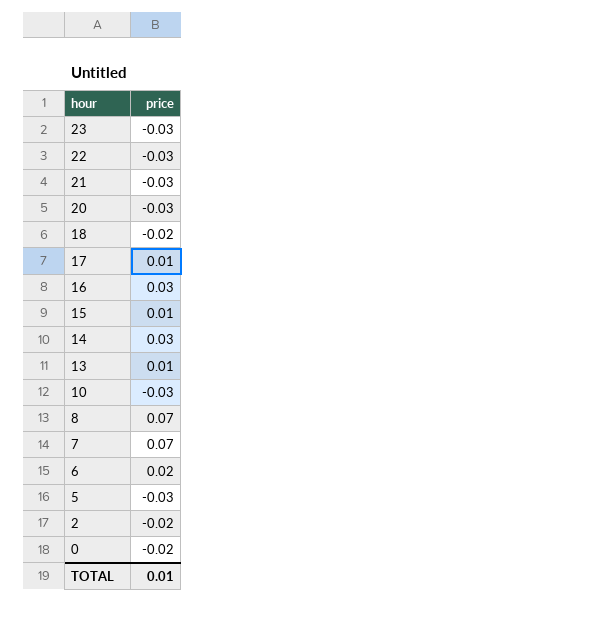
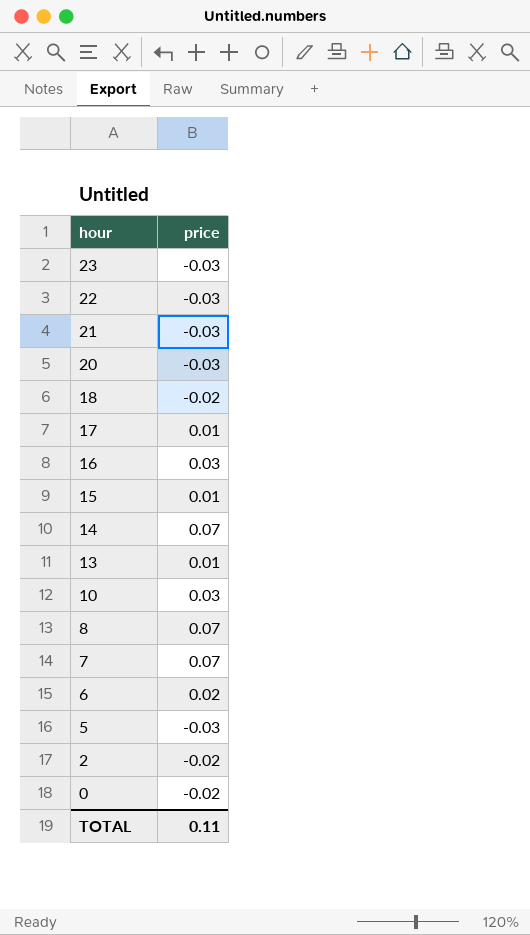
14 | price: 0.03 -> 0.07
10 | price: -0.03 -> 0.03
TOTAL | price: 0.01 -> 0.11

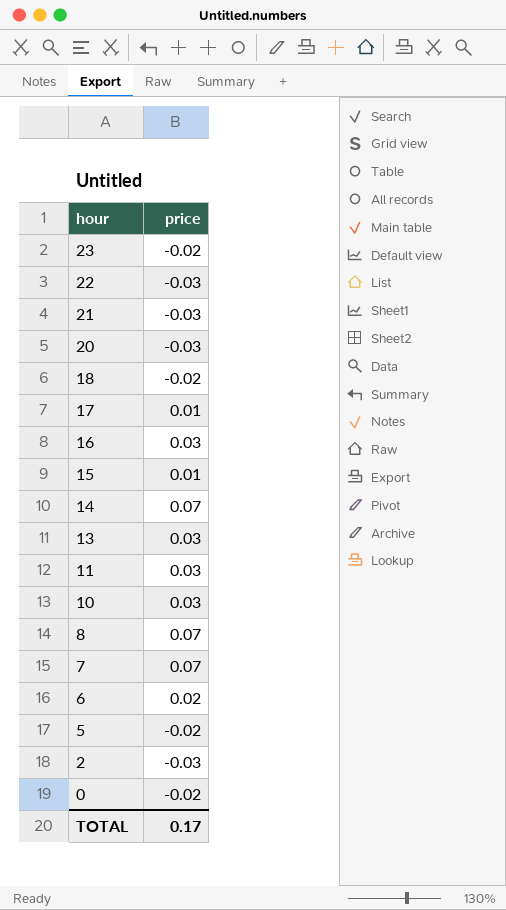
23 | price: -0.03 -> -0.02
13 | price: 0.01 -> 0.03
row 11: none -> 0.03
5 | price: -0.03 -> -0.02
2 | price: -0.02 -> -0.03
TOTAL | price: 0.11 -> 0.17

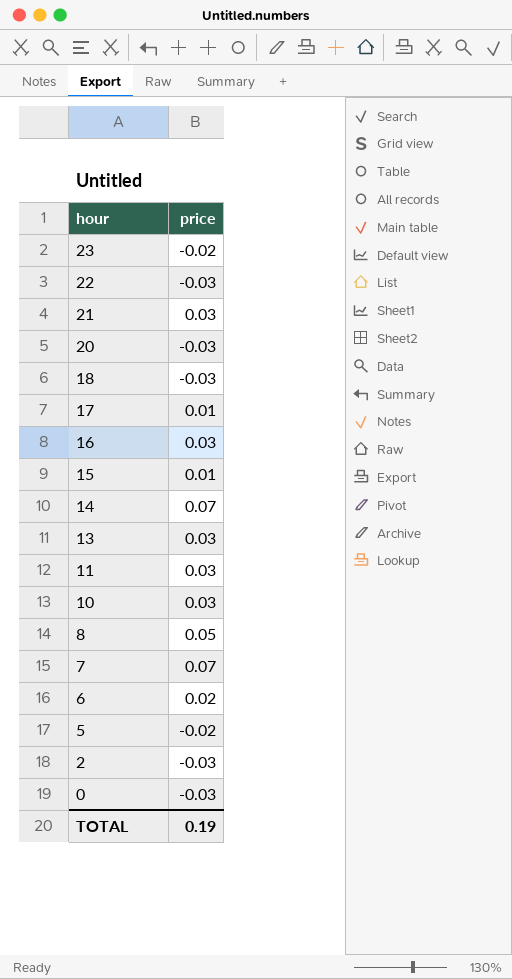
21 | price: -0.03 -> 0.03
18 | price: -0.02 -> -0.03
8 | price: 0.07 -> 0.05
0 | price: -0.02 -> -0.03
TOTAL | price: 0.17 -> 0.19

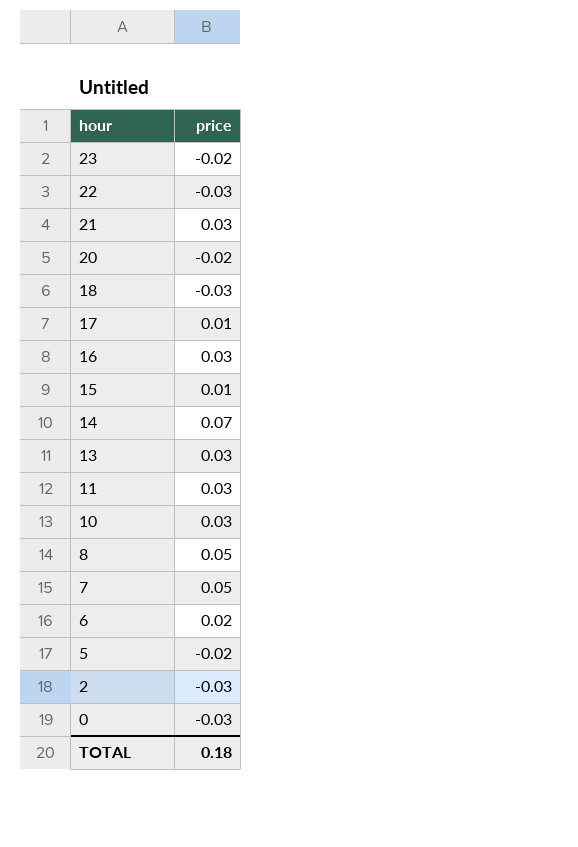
20 | price: -0.03 -> -0.02
7 | price: 0.07 -> 0.05
TOTAL | price: 0.19 -> 0.18

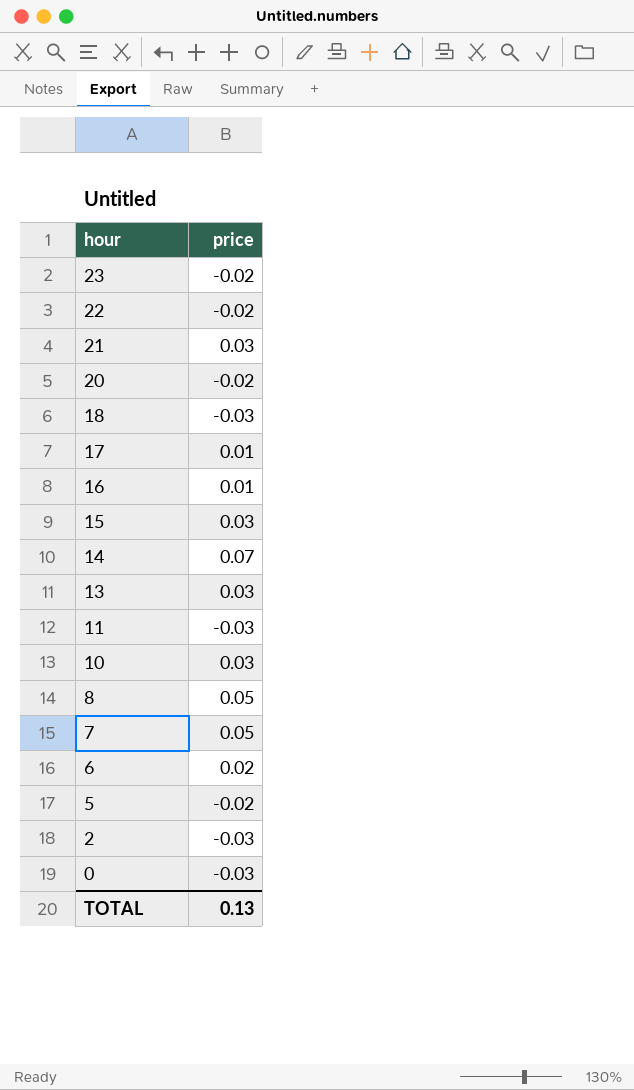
22 | price: -0.03 -> -0.02
16 | price: 0.03 -> 0.01
15 | price: 0.01 -> 0.03
11 | price: 0.03 -> -0.03
TOTAL | price: 0.18 -> 0.13

